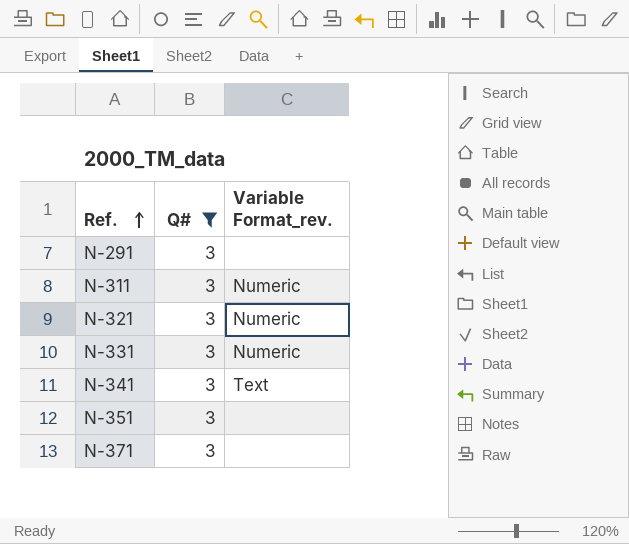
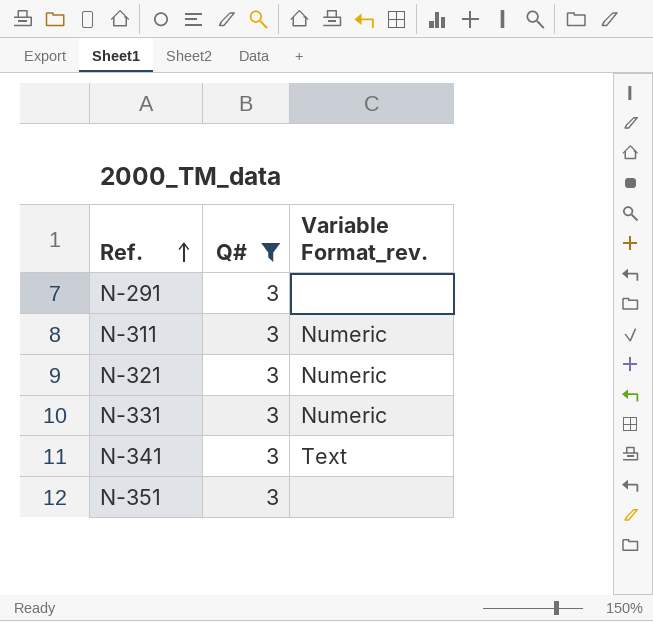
row N-371: 3 | none -> none

